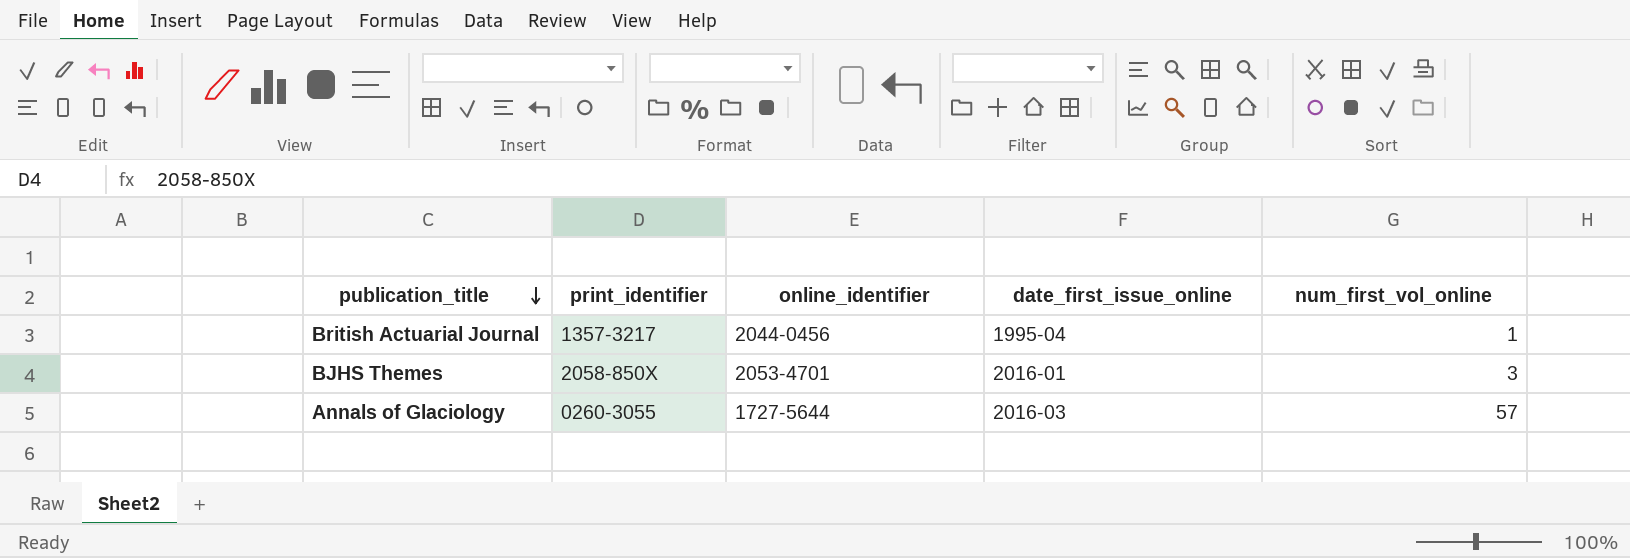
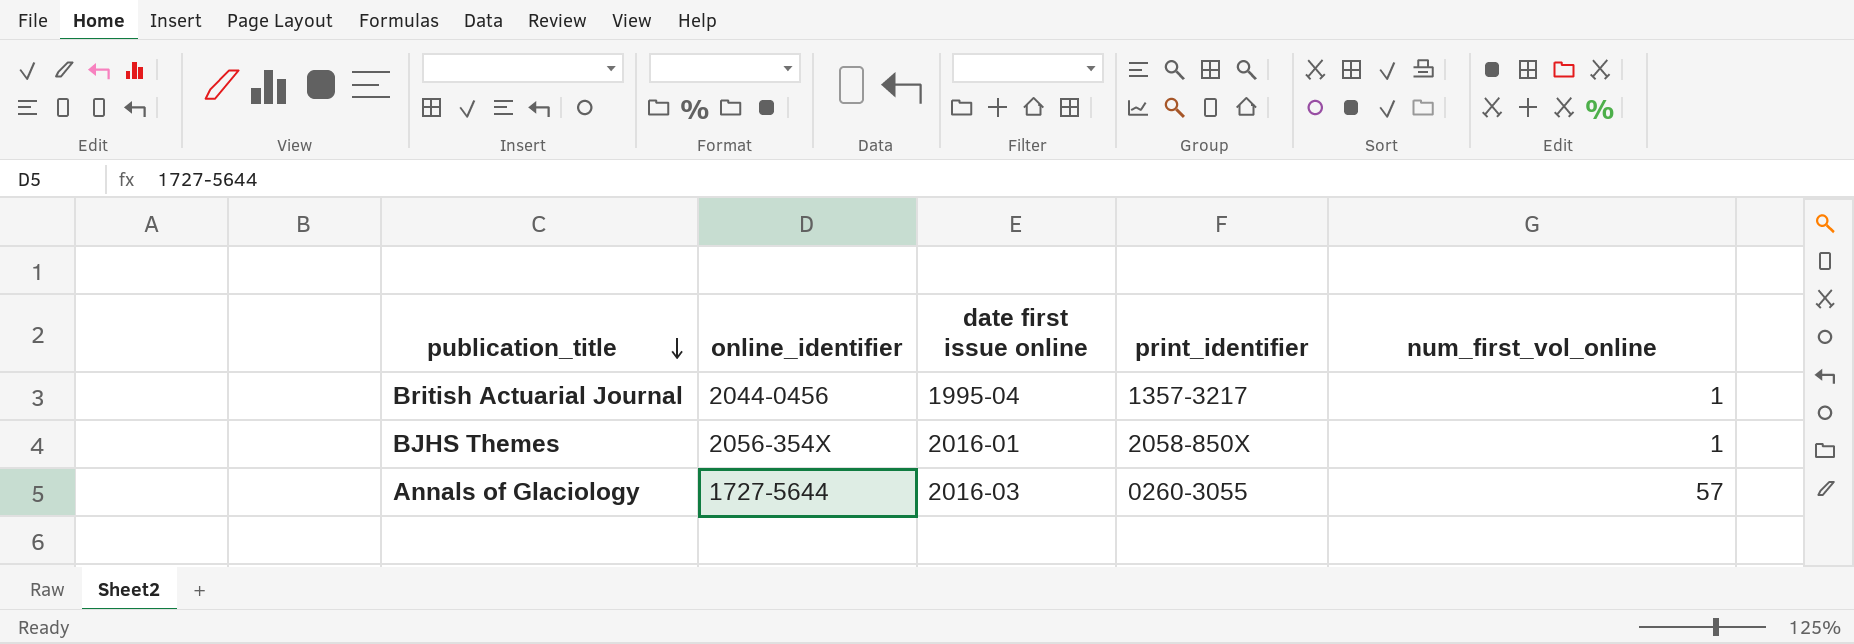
column name: date_first_issue_online -> date first issue online
column print_identifier | position: 2 -> 4
BJHS Themes | online_identifier: 2053-4701 -> 2056-354X
BJHS Themes | num_first_vol_online: 3 -> 1

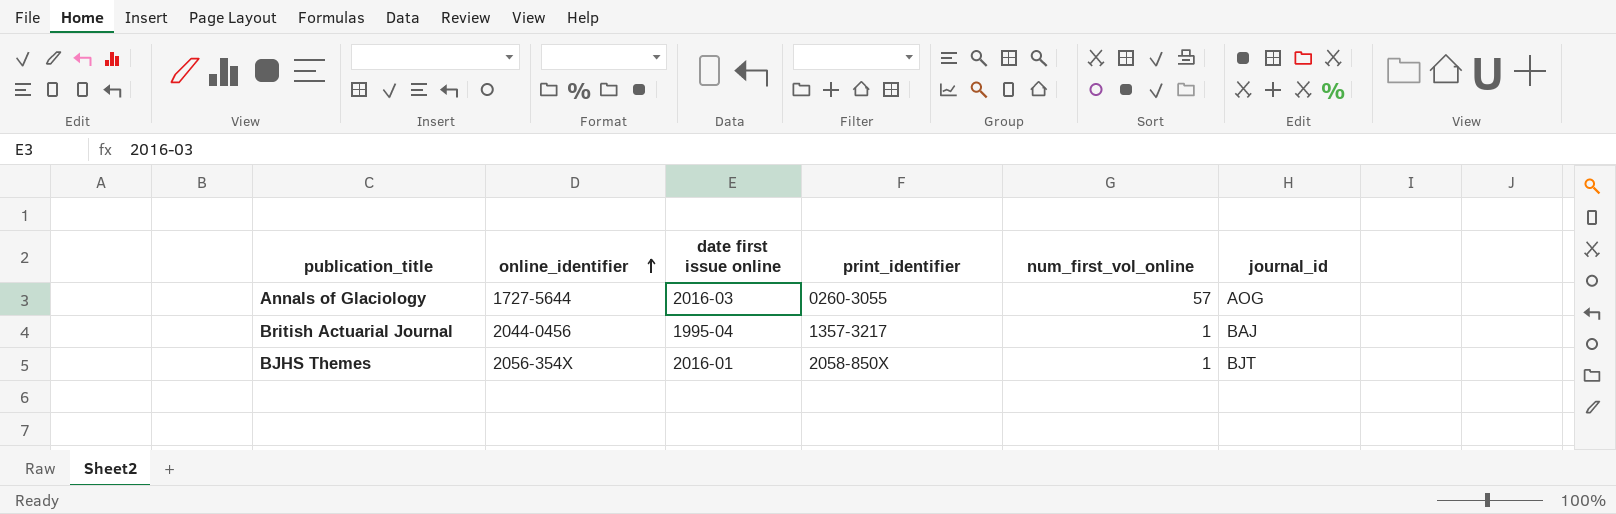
row order: publication_title descending -> online_identifier ascending
column journal_id | position: none -> 6

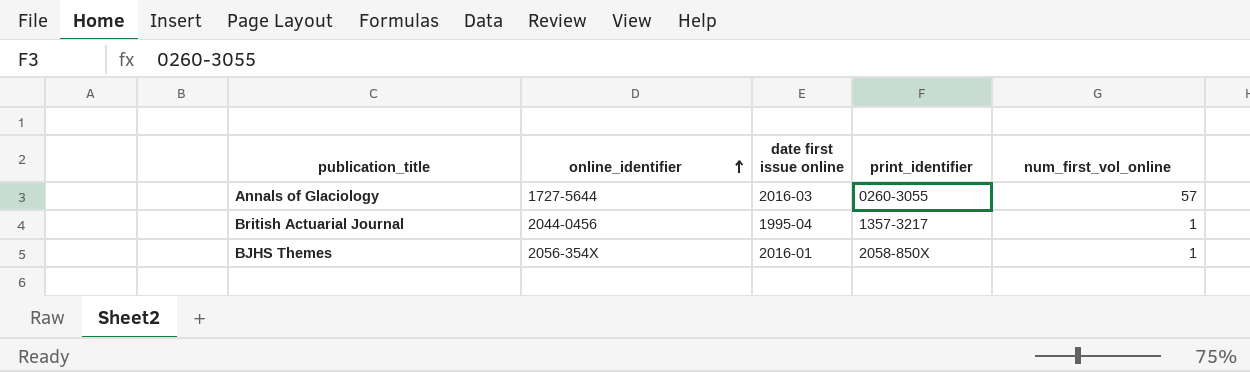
column journal_id | position: 6 -> none

